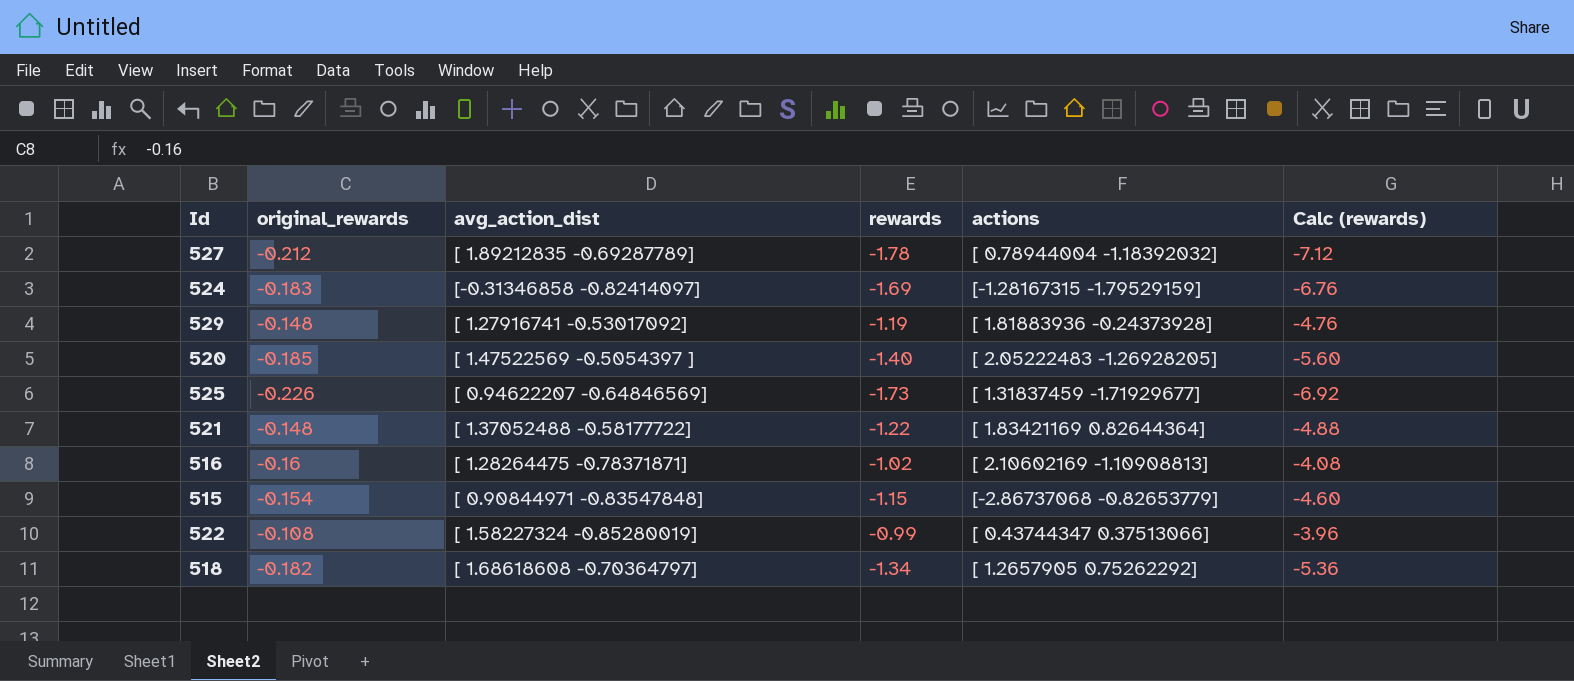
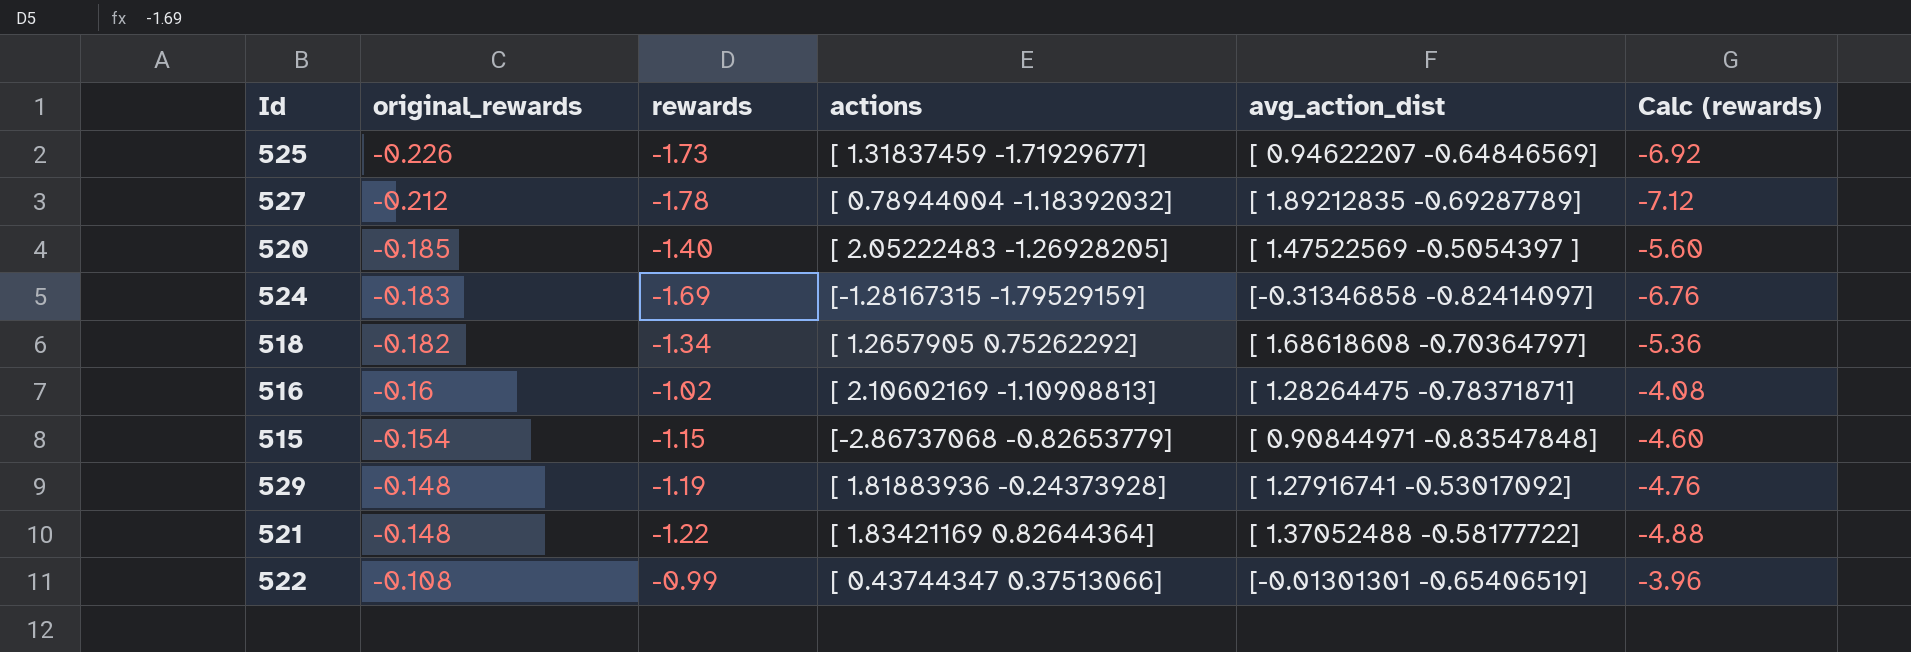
row order: none -> original_rewards ascending
column avg_action_dist | position: 3 -> 5
522 | avg_action_dist: [ 1.58227324 -0.85280019] -> [-0.01301301 -0.65406519]

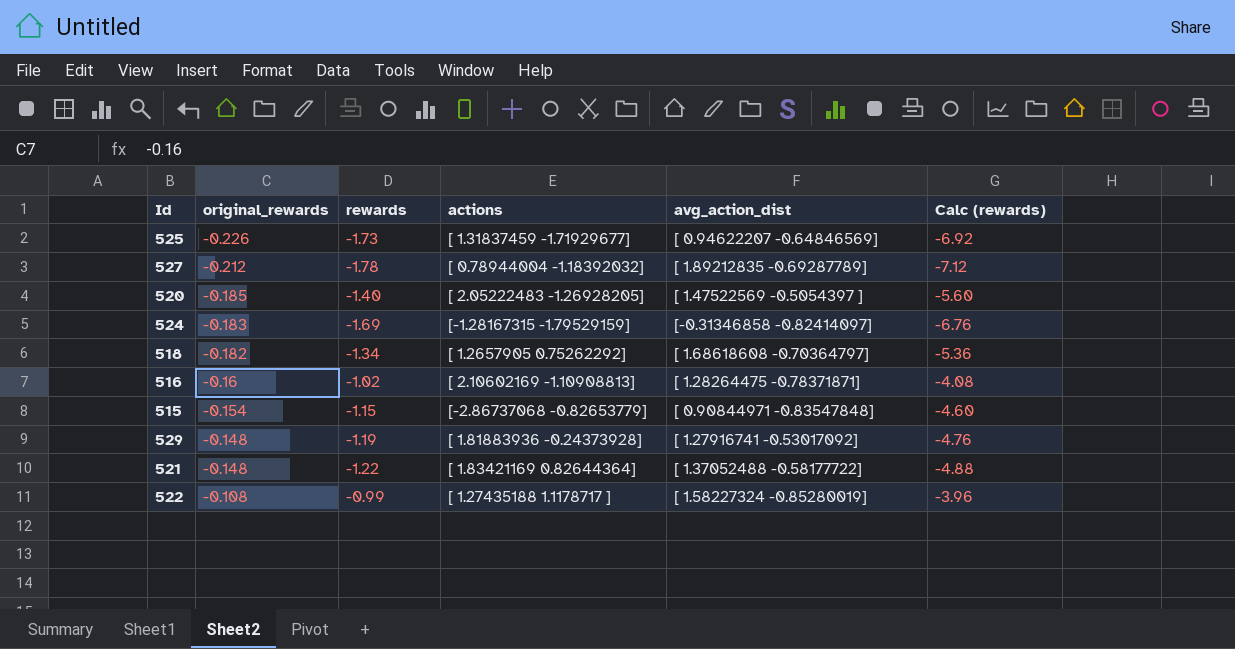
522 | actions: [ 0.43744347 0.37513066] -> [ 1.27435188 1.1178717 ]
522 | avg_action_dist: [-0.01301301 -0.65406519] -> [ 1.58227324 -0.85280019]

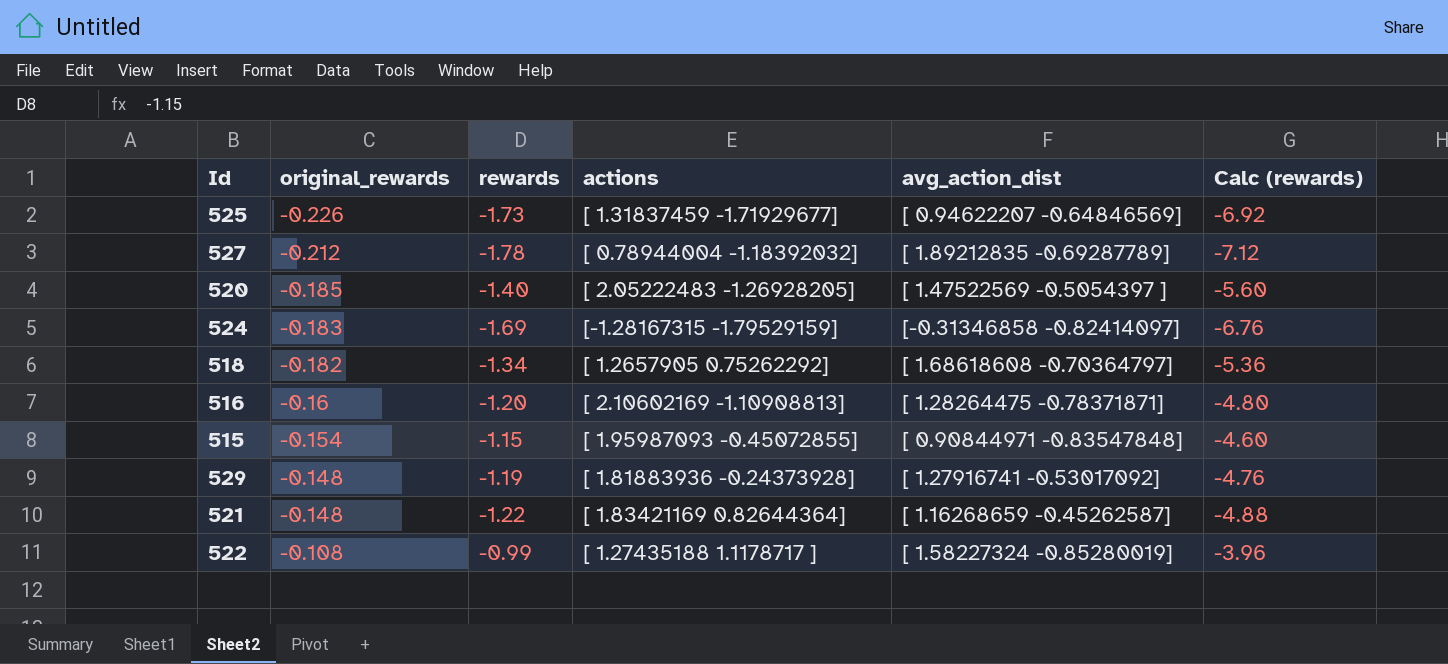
516 | rewards: -1.02 -> -1.20
516 | Calc (rewards): -4.08 -> -4.80
515 | actions: [-2.86737068 -0.82653779] -> [ 1.95987093 -0.45072855]
521 | avg_action_dist: [ 1.37052488 -0.58177722] -> [ 1.16268659 -0.45262587]

